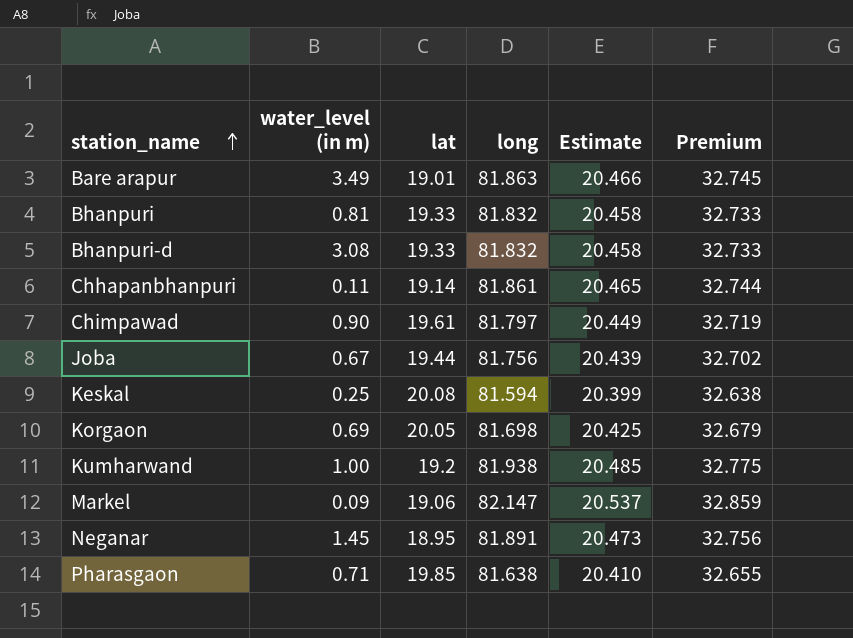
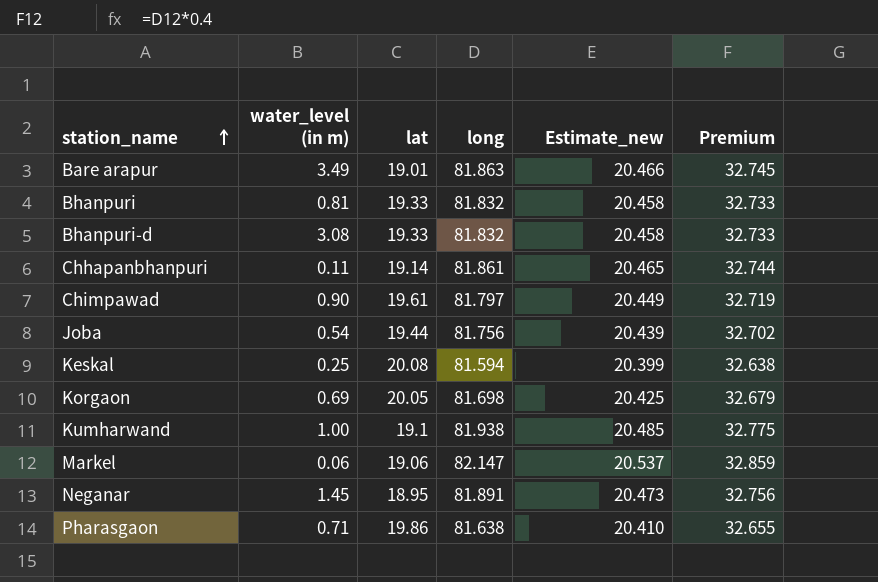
column name: Estimate -> Estimate_new
Joba | water_level (in m): 0.67 -> 0.54
Kumharwand | lat: 19.2 -> 19.1
Markel | water_level (in m): 0.09 -> 0.06
Pharasgaon | lat: 19.85 -> 19.86

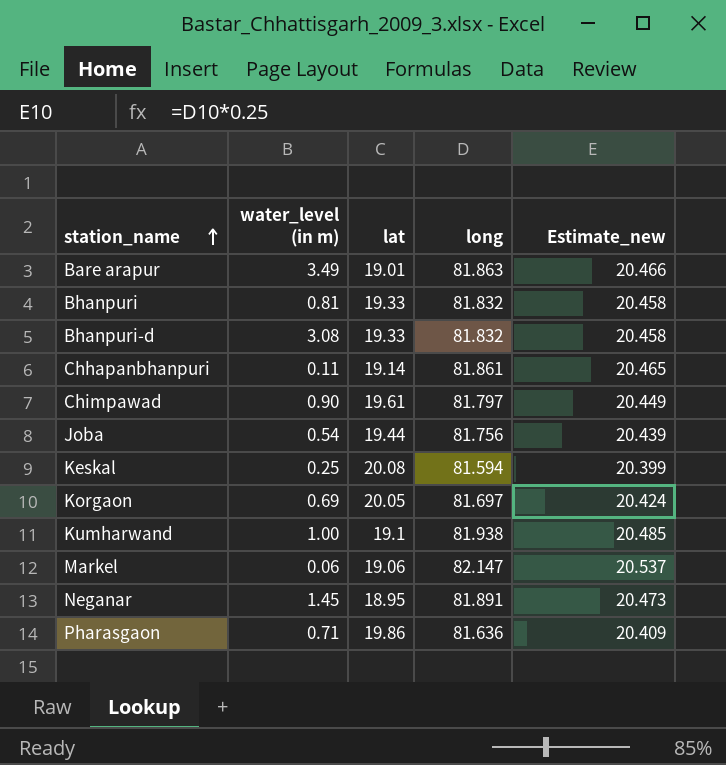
column Premium | formula: [long] * 0.4 -> none
Korgaon | long: 81.698 -> 81.697
Korgaon | Estimate_new: 20.425 -> 20.424
Pharasgaon | long: 81.638 -> 81.636
Pharasgaon | Estimate_new: 20.410 -> 20.409

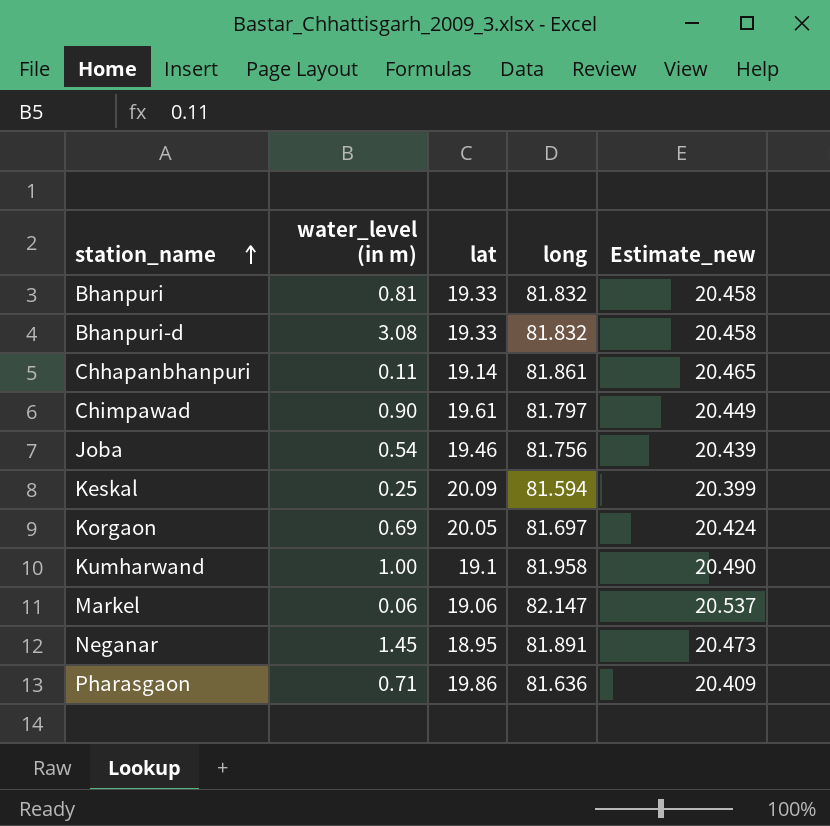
row Bare arapur: 3.49 | 19.01 | 81.863 | 20.466 -> none
Joba | lat: 19.44 -> 19.46
Keskal | lat: 20.08 -> 20.09
Kumharwand | long: 81.938 -> 81.958
Kumharwand | Estimate_new: 20.485 -> 20.490

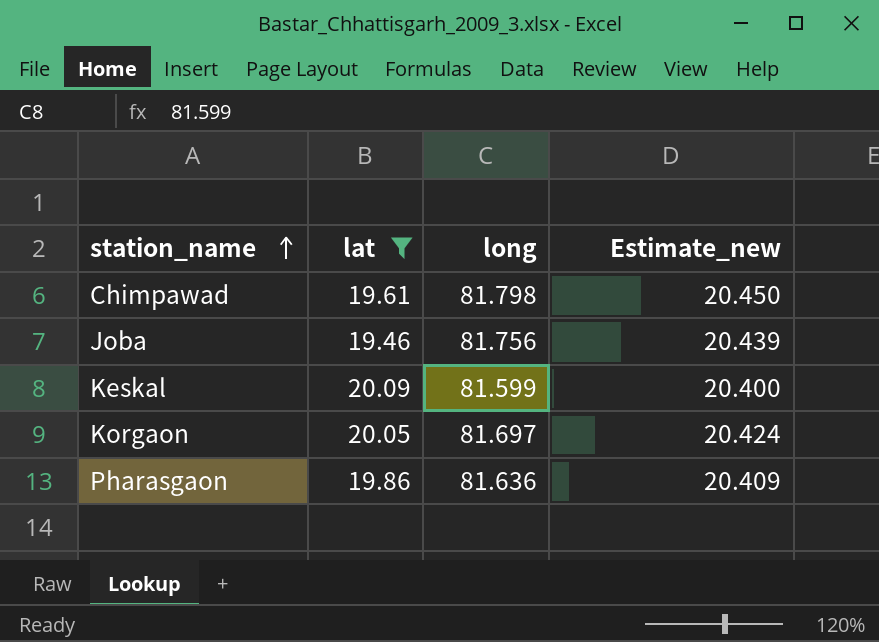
filter: none -> lat >= 19.46
column water_level (in m) | position: 2 -> none
Chimpawad | long: 81.797 -> 81.798
Chimpawad | Estimate_new: 20.449 -> 20.450
Keskal | long: 81.594 -> 81.599
Keskal | Estimate_new: 20.399 -> 20.400

